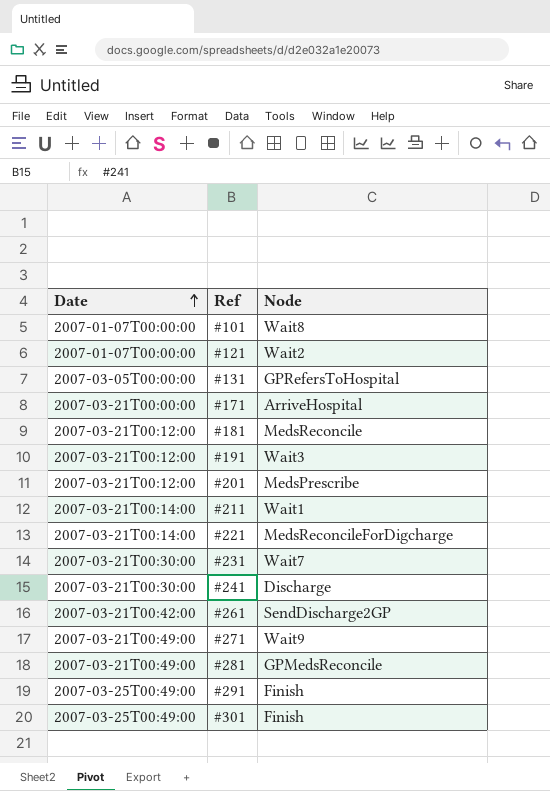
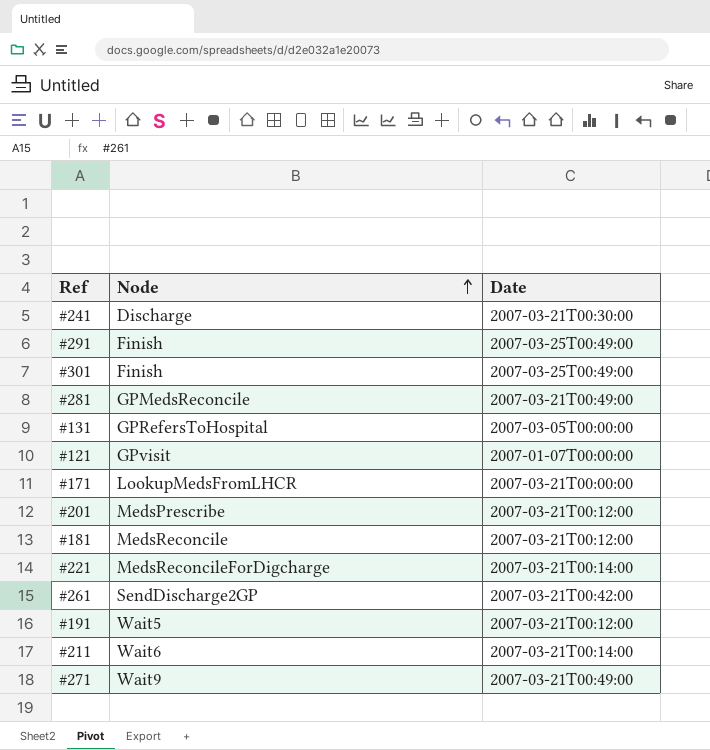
row order: Date ascending -> Node ascending
column Date | position: 1 -> 3
row #101: 2007-01-07T00:00:00 | Wait8 -> none
row #231: 2007-03-21T00:30:00 | Wait7 -> none
#121 | Node: Wait2 -> GPvisit
#171 | Node: ArriveHospital -> LookupMedsFromLHCR
#191 | Node: Wait3 -> Wait5
#211 | Node: Wait1 -> Wait6

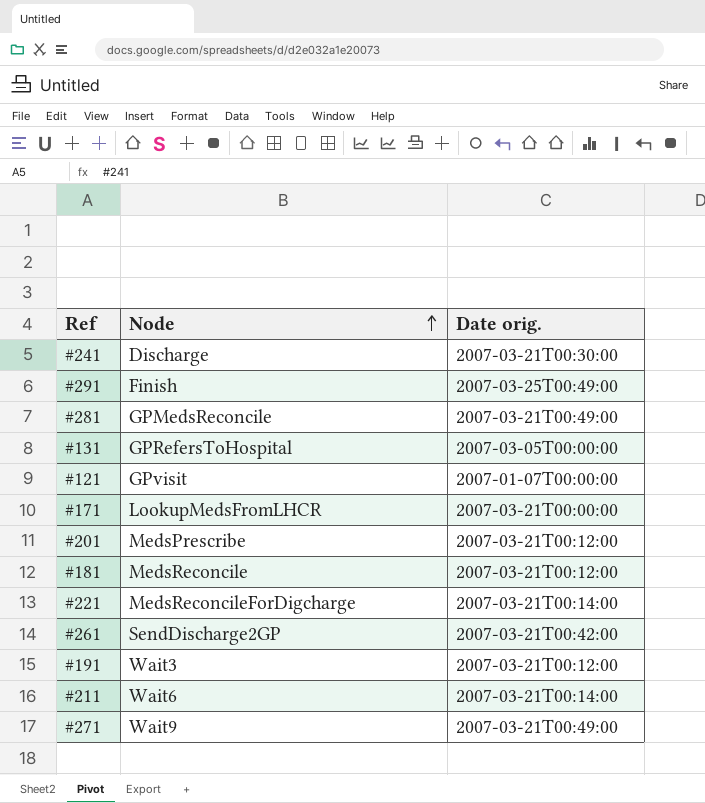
column name: Date -> Date orig.
row #301: Finish | 2007-03-25T00:49:00 -> none
#191 | Node: Wait5 -> Wait3

